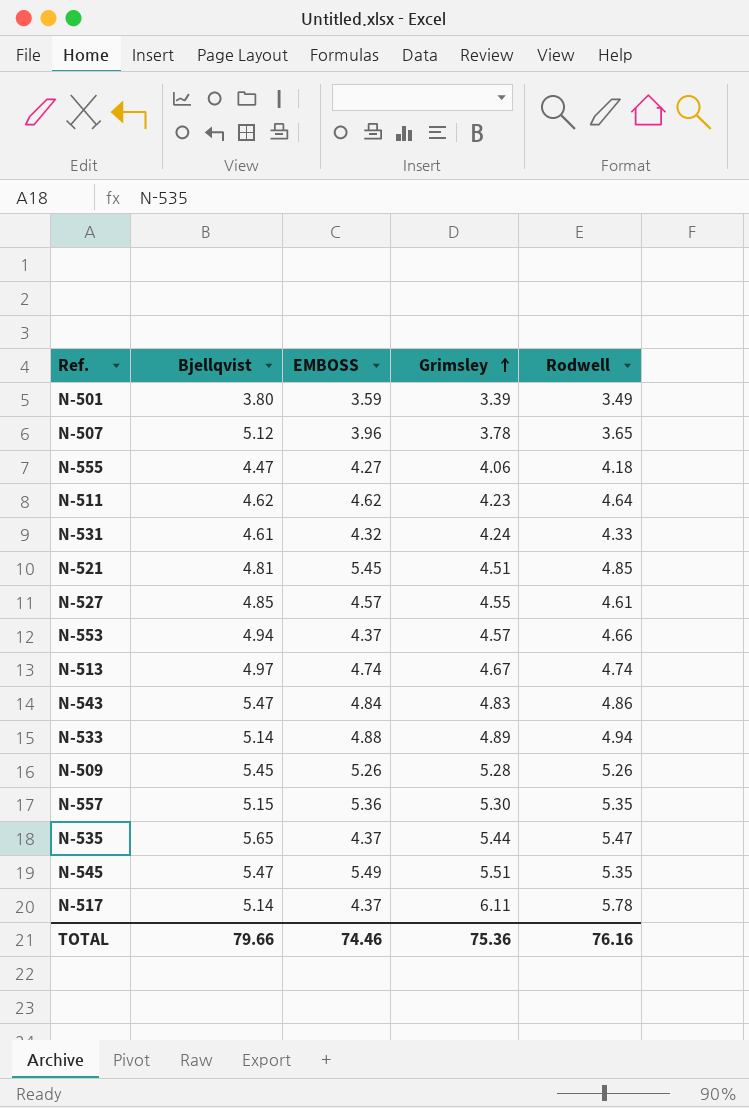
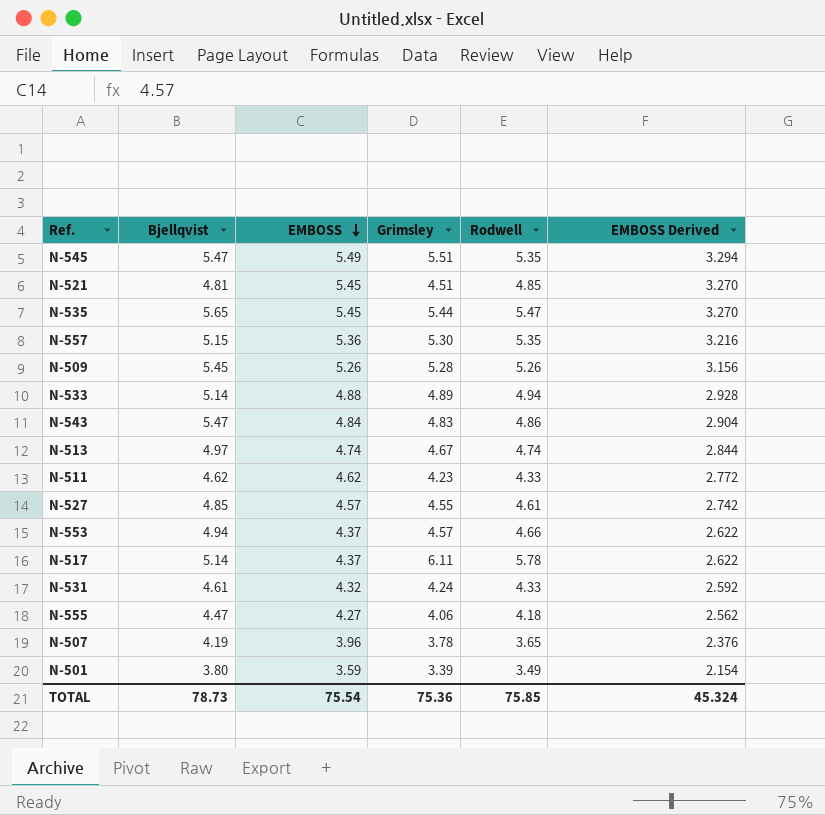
row order: Grimsley ascending -> EMBOSS descending
column EMBOSS Derived | formula: none -> [EMBOSS] * 0.6
N-535 | EMBOSS: 4.37 -> 5.45
N-511 | Rodwell: 4.64 -> 4.33
N-507 | Bjellqvist: 5.12 -> 4.19
TOTAL | Bjellqvist: 79.66 -> 78.73
TOTAL | EMBOSS: 74.46 -> 75.54
TOTAL | Rodwell: 76.16 -> 75.85

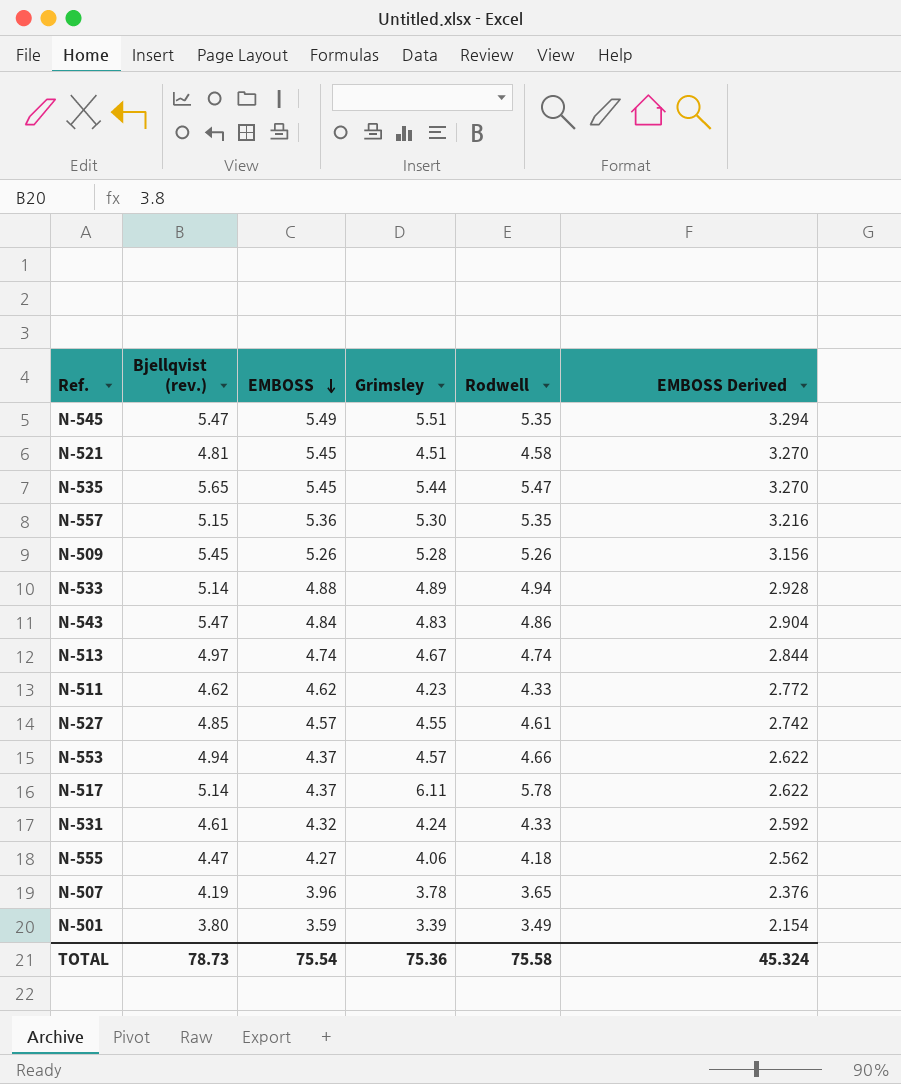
column name: Bjellqvist -> Bjellqvist (rev.)
N-521 | Rodwell: 4.85 -> 4.58
TOTAL | Rodwell: 75.85 -> 75.58

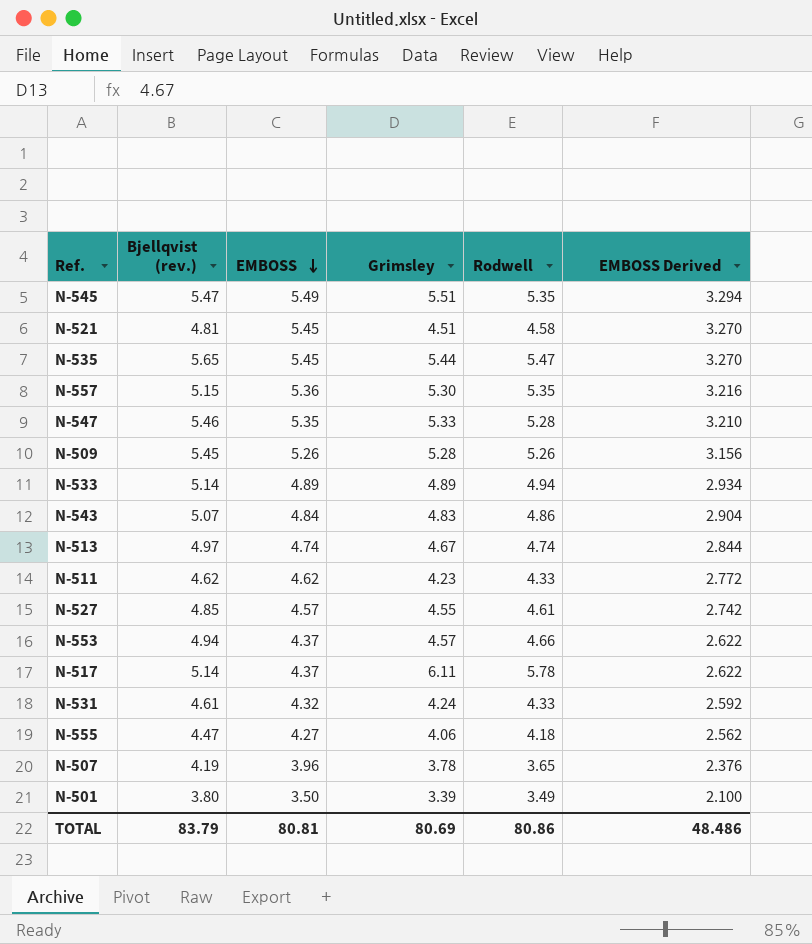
row N-547: none -> 5.46 | 5.35 | 5.33 | 5.28 | 3.210
N-533 | EMBOSS: 4.88 -> 4.89
N-533 | EMBOSS Derived: 2.928 -> 2.934
N-543 | Bjellqvist (rev.): 5.47 -> 5.07
N-501 | EMBOSS: 3.59 -> 3.50
N-501 | EMBOSS Derived: 2.154 -> 2.100
TOTAL | Bjellqvist (rev.): 78.73 -> 83.79
TOTAL | EMBOSS: 75.54 -> 80.81
TOTAL | Grimsley: 75.36 -> 80.69
TOTAL | Rodwell: 75.58 -> 80.86
TOTAL | EMBOSS Derived: 45.324 -> 48.486

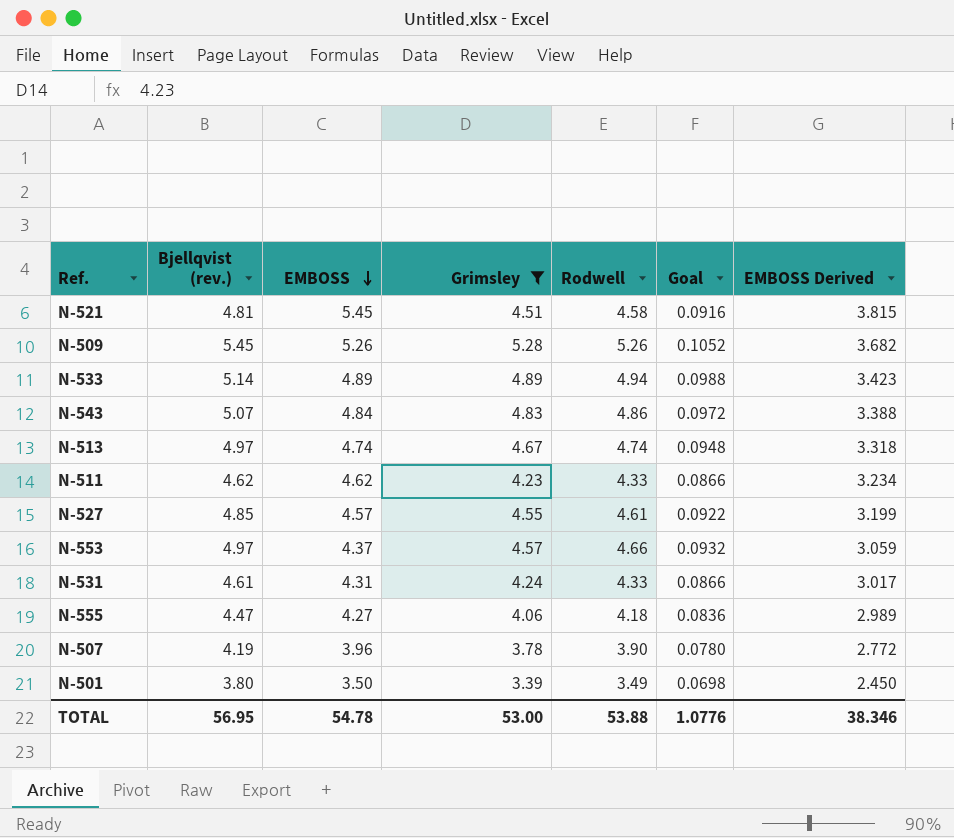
filter: none -> Grimsley <= 5.28
column Goal | formula: none -> [Rodwell] * 0.02
column EMBOSS Derived | formula: [EMBOSS] * 0.6 -> [EMBOSS] * 0.7
N-553 | Bjellqvist (rev.): 4.94 -> 4.97
N-531 | EMBOSS: 4.32 -> 4.31
N-507 | Rodwell: 3.65 -> 3.90
TOTAL | Bjellqvist (rev.): 83.79 -> 56.95
TOTAL | EMBOSS: 80.81 -> 54.78
TOTAL | Grimsley: 80.69 -> 53.00
TOTAL | Rodwell: 80.86 -> 53.88
TOTAL | EMBOSS Derived: 48.486 -> 38.346

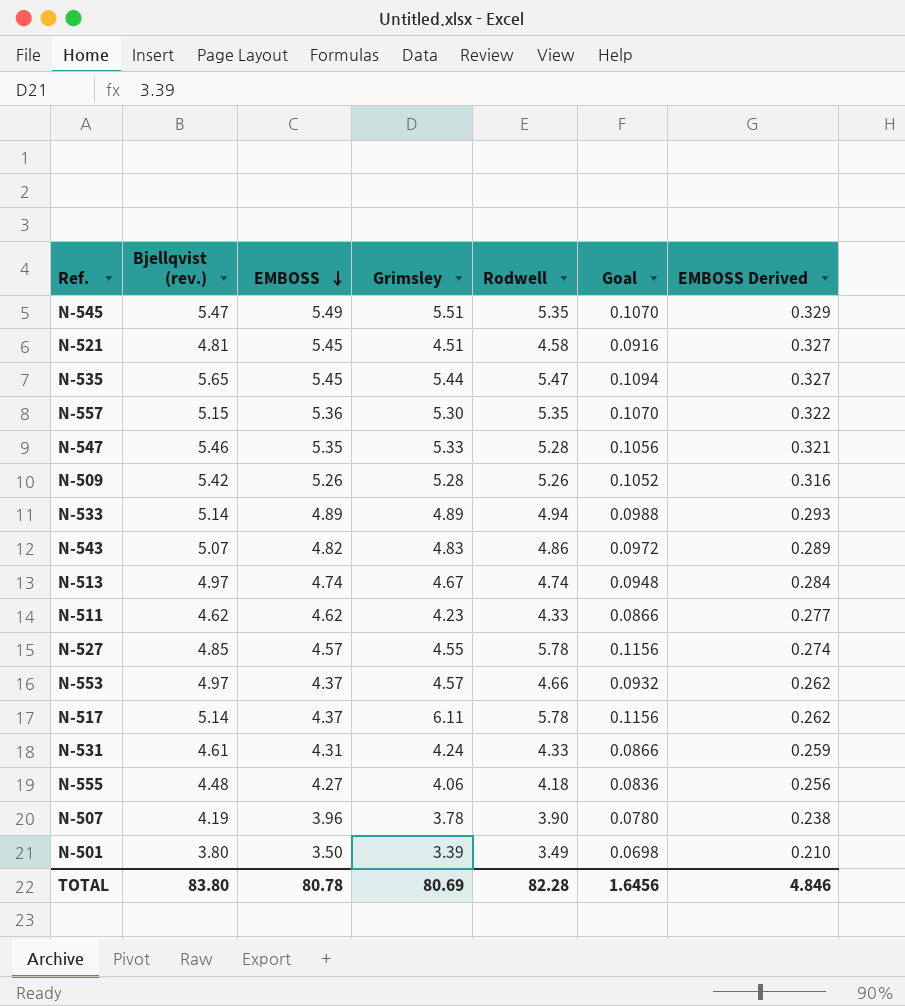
filter: Grimsley <= 5.28 -> none
column EMBOSS Derived | formula: [EMBOSS] * 0.7 -> [EMBOSS] * 0.06
N-509 | Bjellqvist (rev.): 5.45 -> 5.42
N-543 | EMBOSS: 4.84 -> 4.82
N-527 | Rodwell: 4.61 -> 5.78
N-527 | Goal: 0.0922 -> 0.1156
N-555 | Bjellqvist (rev.): 4.47 -> 4.48
TOTAL | Bjellqvist (rev.): 56.95 -> 83.80
TOTAL | EMBOSS: 54.78 -> 80.78
TOTAL | Grimsley: 53.00 -> 80.69
TOTAL | Rodwell: 53.88 -> 82.28
TOTAL | Goal: 1.0776 -> 1.6456
TOTAL | EMBOSS Derived: 38.346 -> 4.846

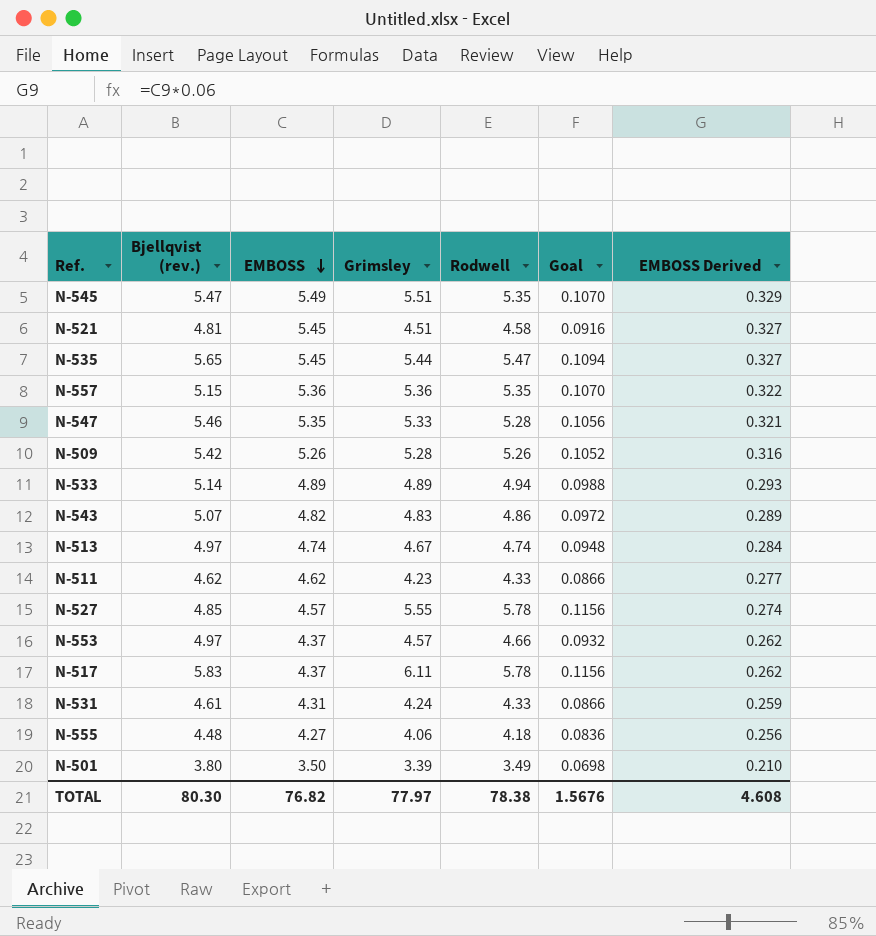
row N-507: 4.19 | 3.96 | 3.78 | 3.90 | 0.0780 | 0.238 -> none
N-557 | Grimsley: 5.30 -> 5.36
N-527 | Grimsley: 4.55 -> 5.55
N-517 | Bjellqvist (rev.): 5.14 -> 5.83
TOTAL | Bjellqvist (rev.): 83.80 -> 80.30
TOTAL | EMBOSS: 80.78 -> 76.82
TOTAL | Grimsley: 80.69 -> 77.97
TOTAL | Rodwell: 82.28 -> 78.38
TOTAL | Goal: 1.6456 -> 1.5676
TOTAL | EMBOSS Derived: 4.846 -> 4.608

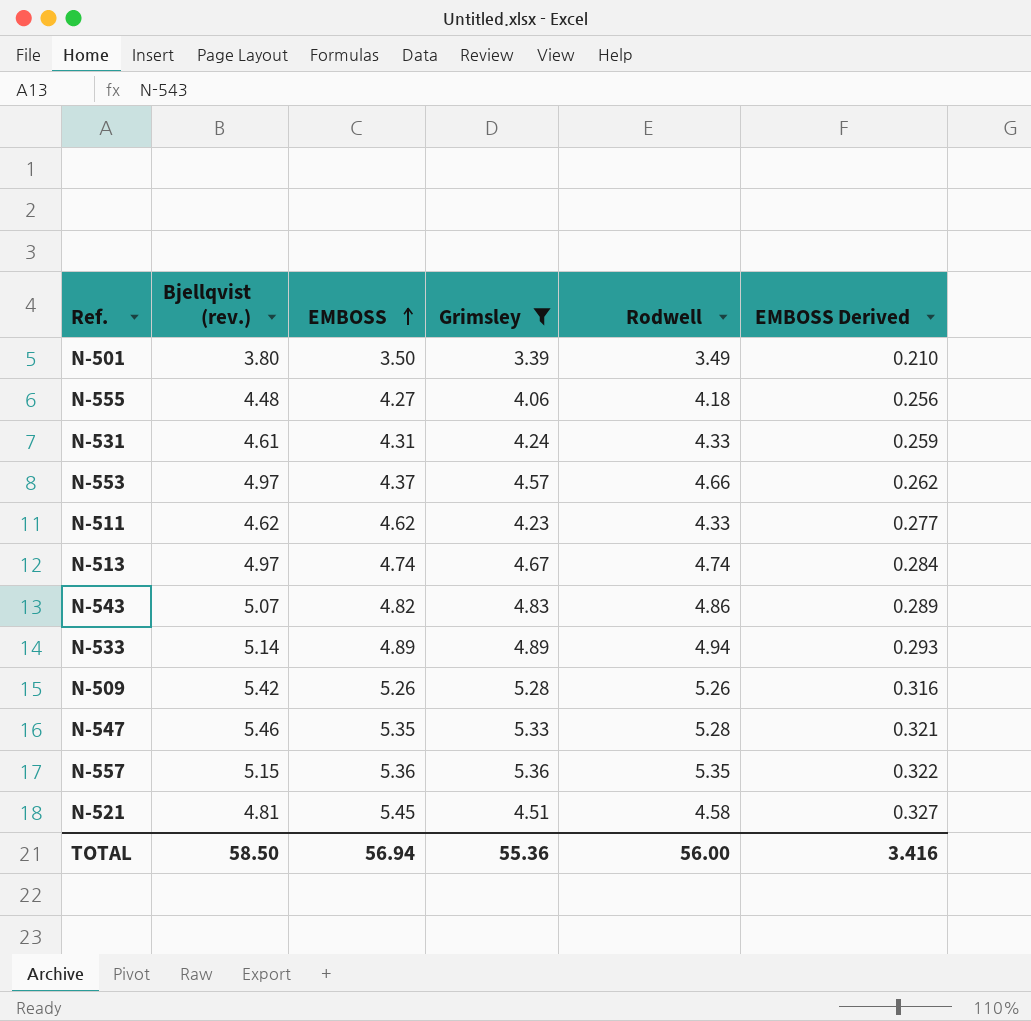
filter: none -> Grimsley <= 5.36
row order: EMBOSS descending -> EMBOSS ascending
column Goal | formula: [Rodwell] * 0.02 -> none
TOTAL | Bjellqvist (rev.): 80.30 -> 58.50
TOTAL | EMBOSS: 76.82 -> 56.94
TOTAL | Grimsley: 77.97 -> 55.36
TOTAL | Rodwell: 78.38 -> 56.00
TOTAL | EMBOSS Derived: 4.608 -> 3.416

